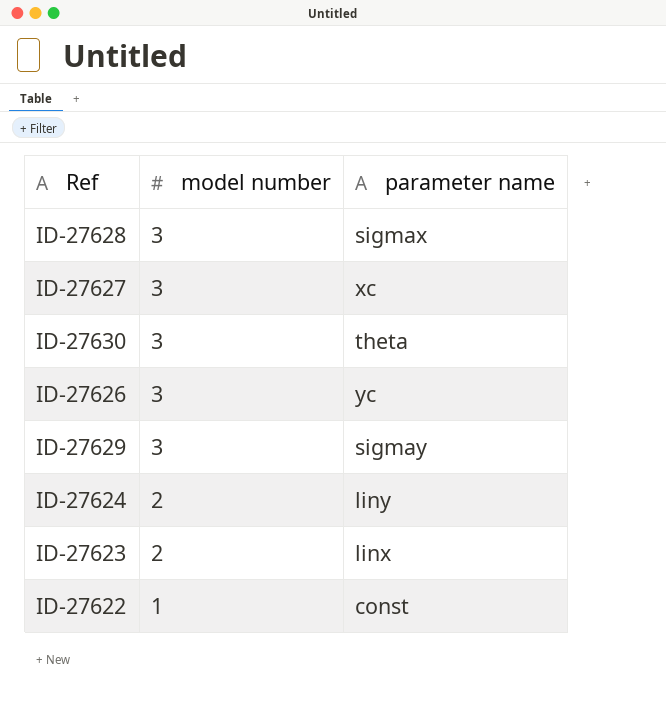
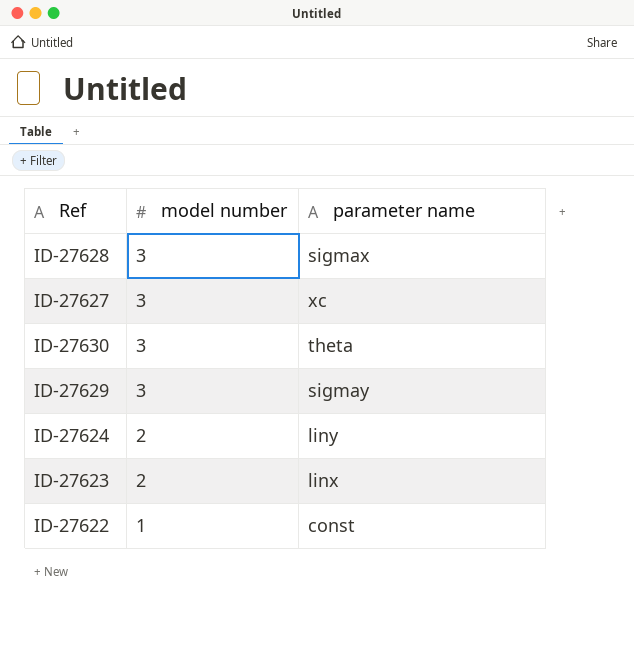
row ID-27626: 3 | yc -> none

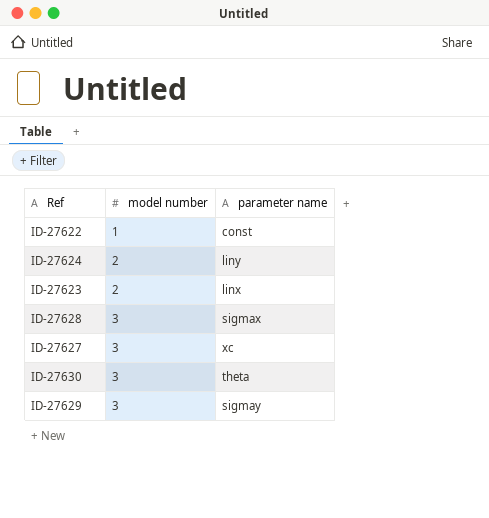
row order: model number descending -> model number ascending

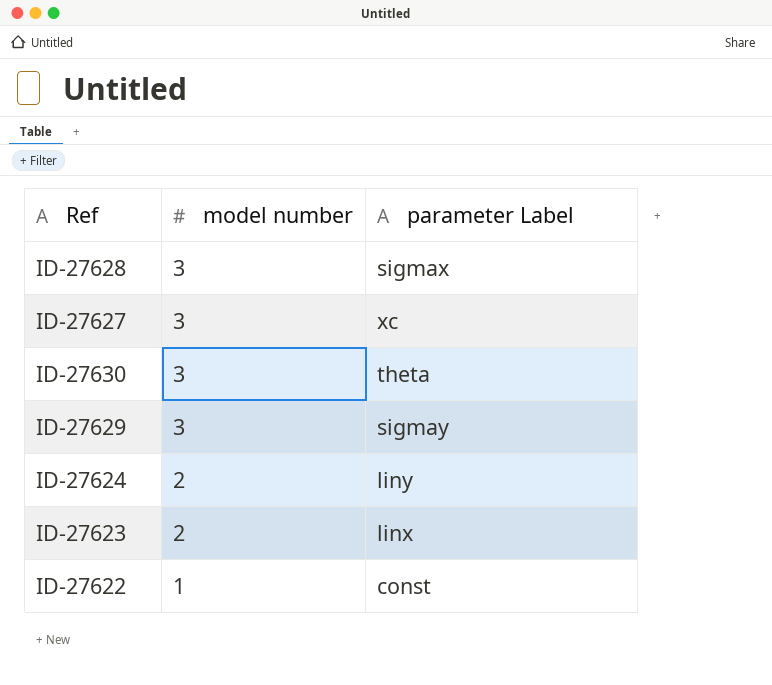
row order: model number ascending -> model number descending
column name: parameter name -> parameter Label

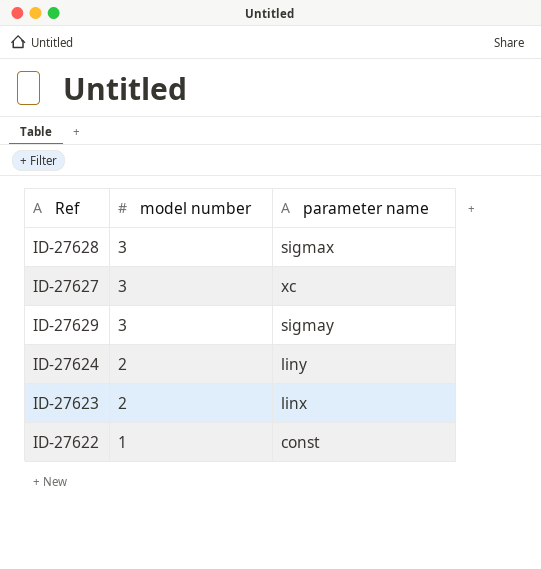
column name: parameter Label -> parameter name
row ID-27630: 3 | theta -> none

